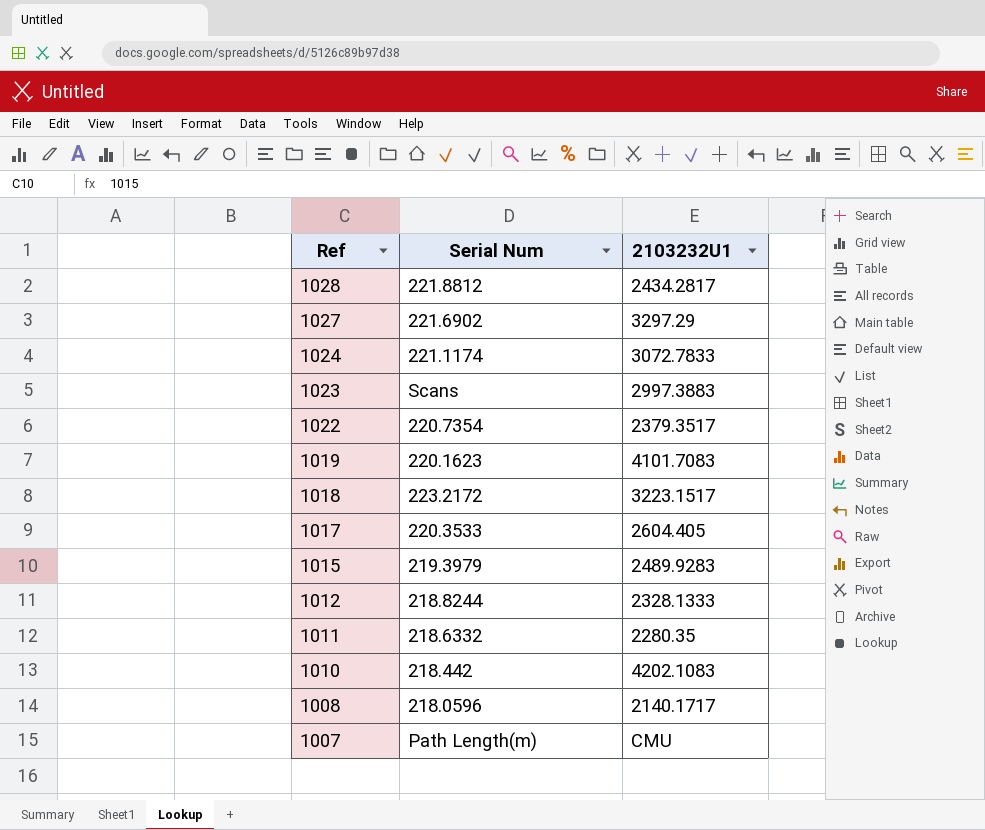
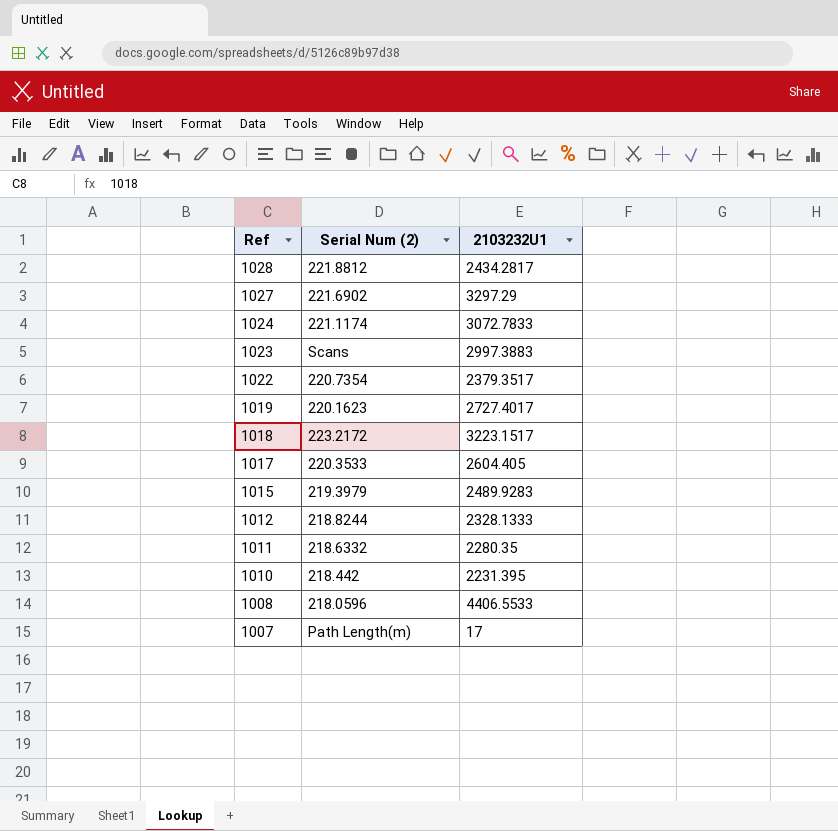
column name: Serial Num -> Serial Num (2)
1019 | 2103232U1: 4101.7083 -> 2727.4017
1010 | 2103232U1: 4202.1083 -> 2231.395
1008 | 2103232U1: 2140.1717 -> 4406.5533
1007 | 2103232U1: CMU -> 17

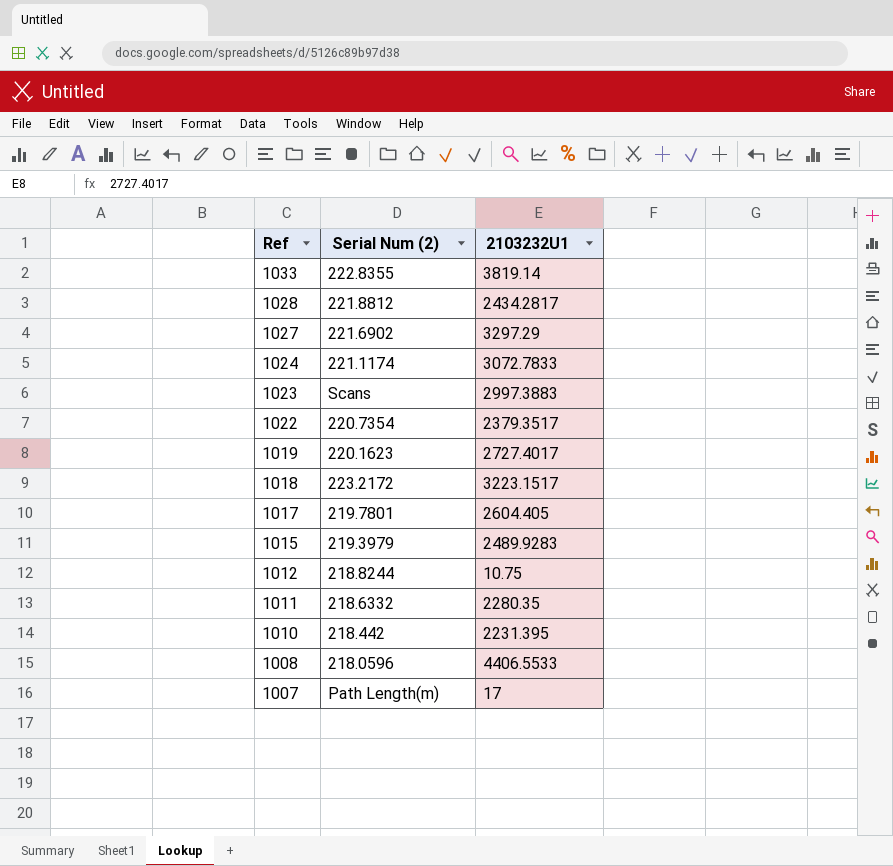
row 1033: none -> 222.8355 | 3819.14
1017 | Serial Num (2): 220.3533 -> 219.7801
1012 | 2103232U1: 2328.1333 -> 10.75

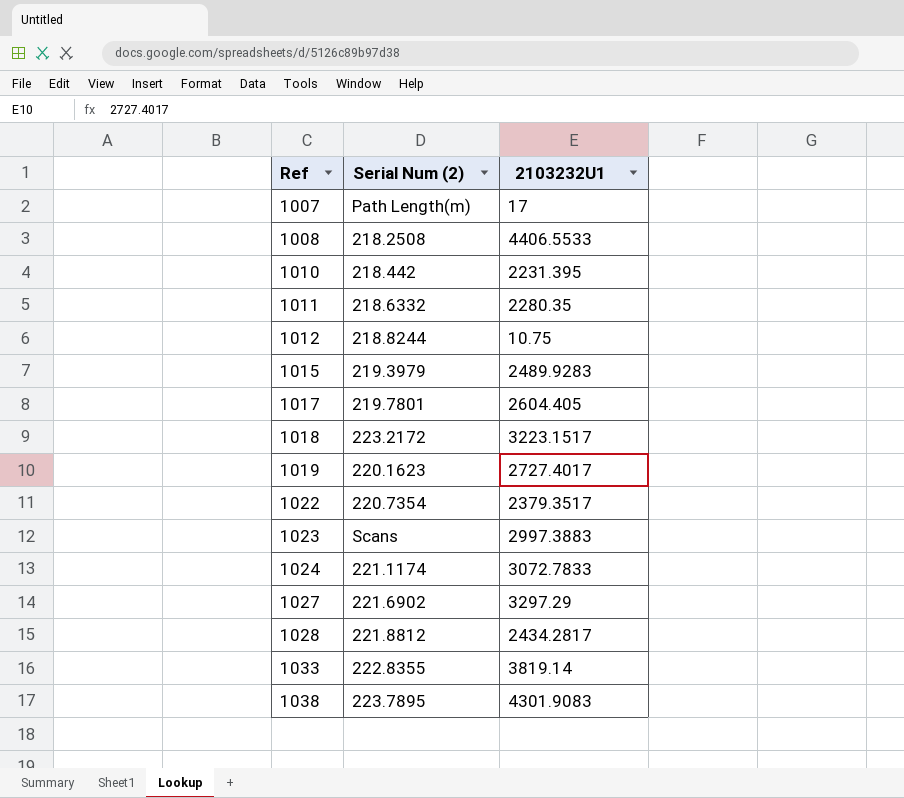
row order: Ref descending -> Ref ascending
1008 | Serial Num (2): 218.0596 -> 218.2508
row 1038: none -> 223.7895 | 4301.9083

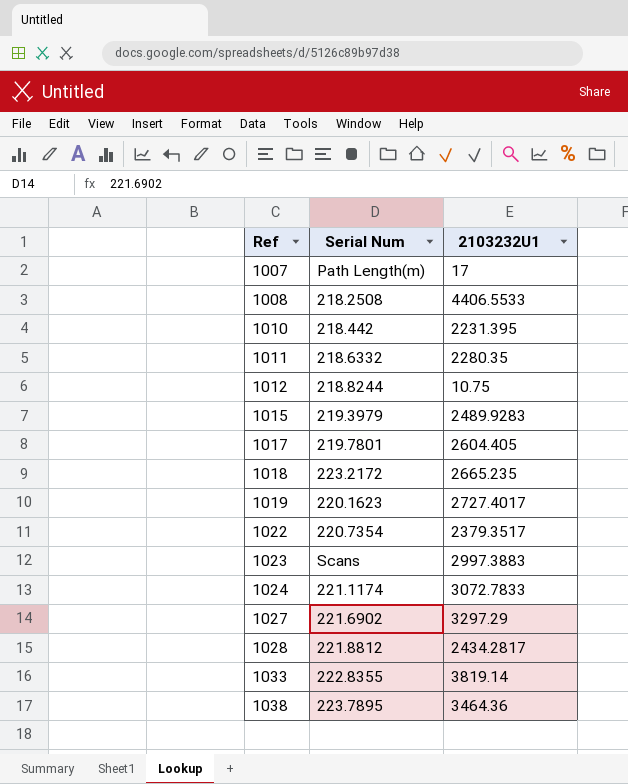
column name: Serial Num (2) -> Serial Num
1018 | 2103232U1: 3223.1517 -> 2665.235
1038 | 2103232U1: 4301.9083 -> 3464.36

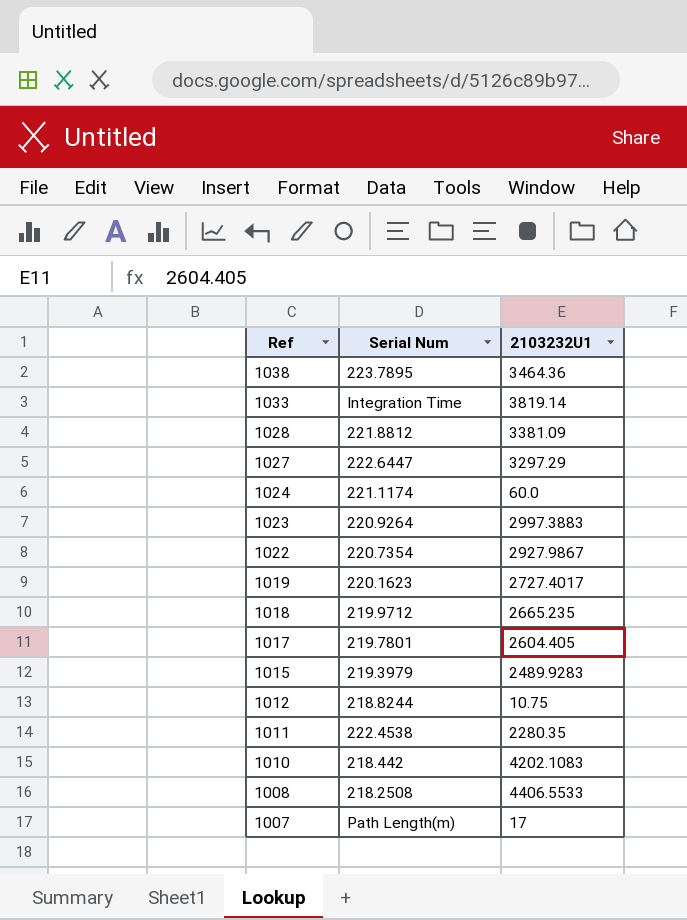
row order: Ref ascending -> Ref descending
1033 | Serial Num: 222.8355 -> Integration Time
1028 | 2103232U1: 2434.2817 -> 3381.09
1027 | Serial Num: 221.6902 -> 222.6447
1024 | 2103232U1: 3072.7833 -> 60.0
1023 | Serial Num: Scans -> 220.9264
1022 | 2103232U1: 2379.3517 -> 2927.9867
1018 | Serial Num: 223.2172 -> 219.9712
1011 | Serial Num: 218.6332 -> 222.4538
1010 | 2103232U1: 2231.395 -> 4202.1083

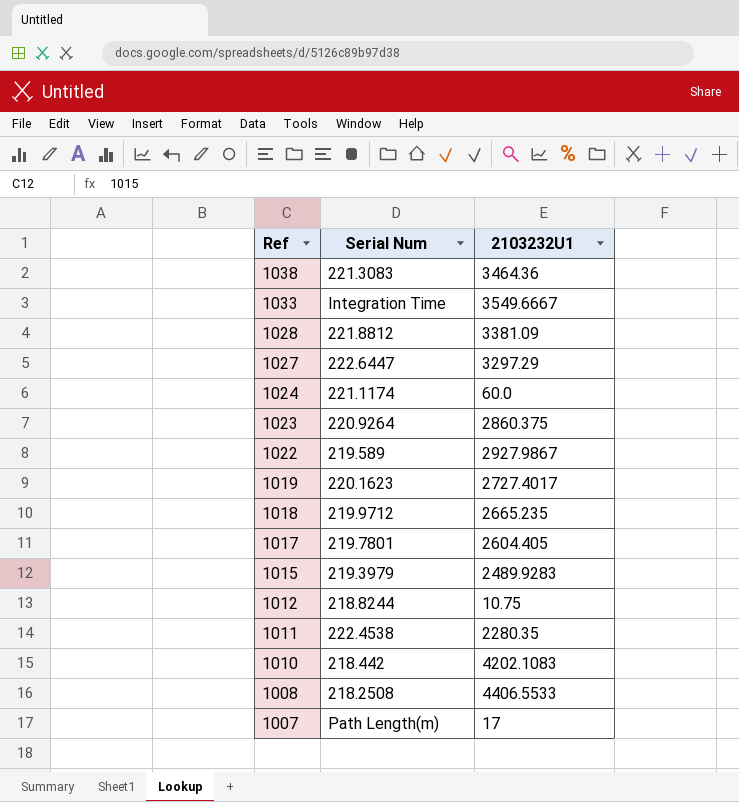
1038 | Serial Num: 223.7895 -> 221.3083
1033 | 2103232U1: 3819.14 -> 3549.6667
1023 | 2103232U1: 2997.3883 -> 2860.375
1022 | Serial Num: 220.7354 -> 219.589

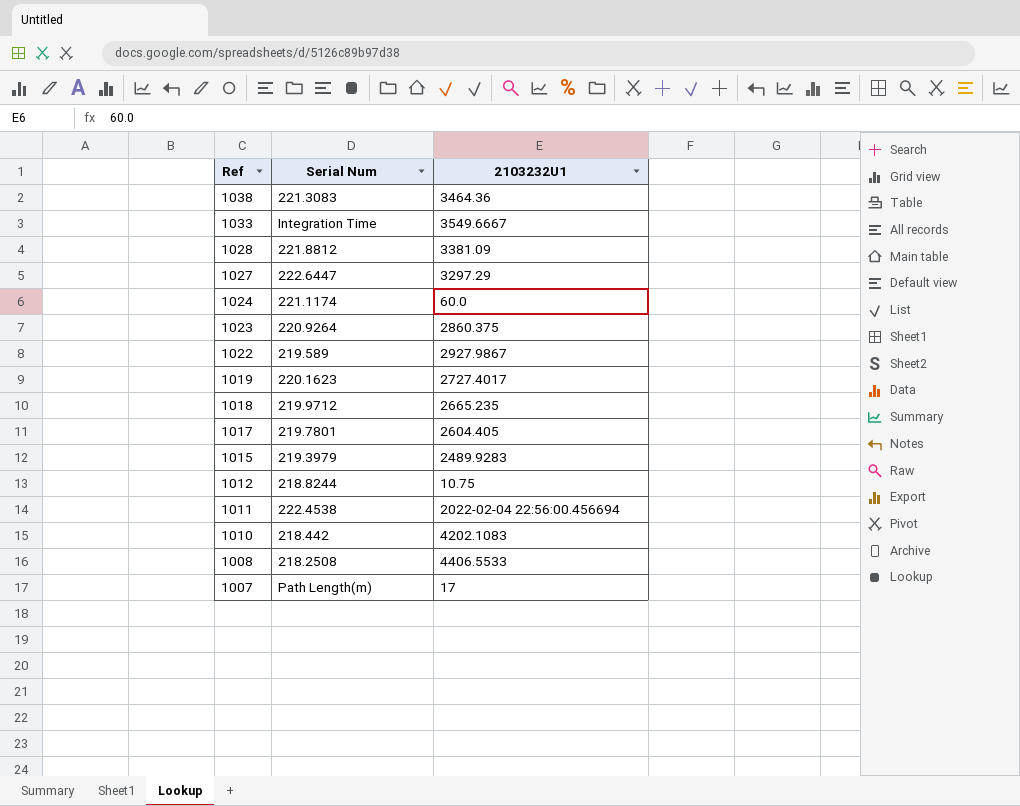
1011 | 2103232U1: 2280.35 -> 2022-02-04 22:56:00.456694

